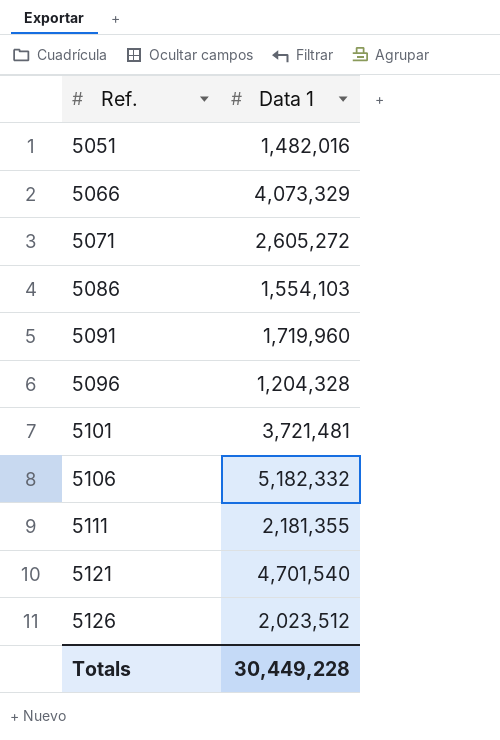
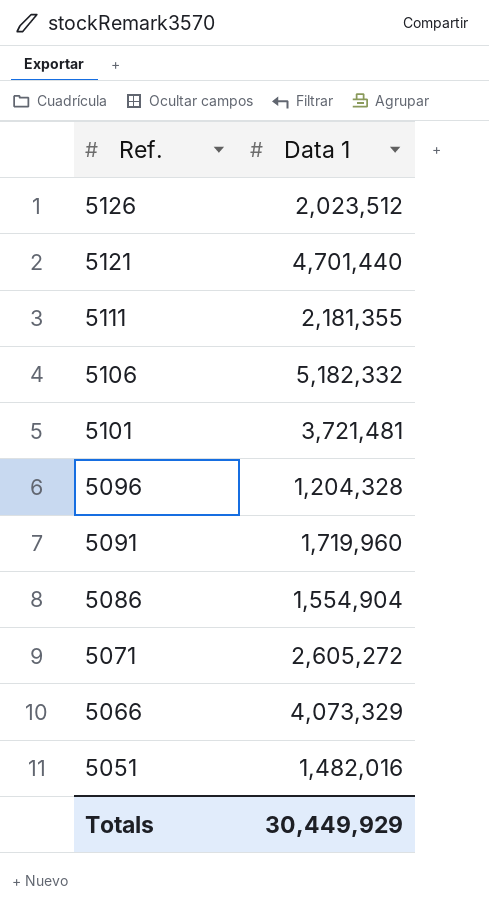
row order: Ref. ascending -> Ref. descending
5121 | Data 1: 4,701,540 -> 4,701,440
5086 | Data 1: 1,554,103 -> 1,554,904
Totals | Data 1: 30,449,228 -> 30,449,929

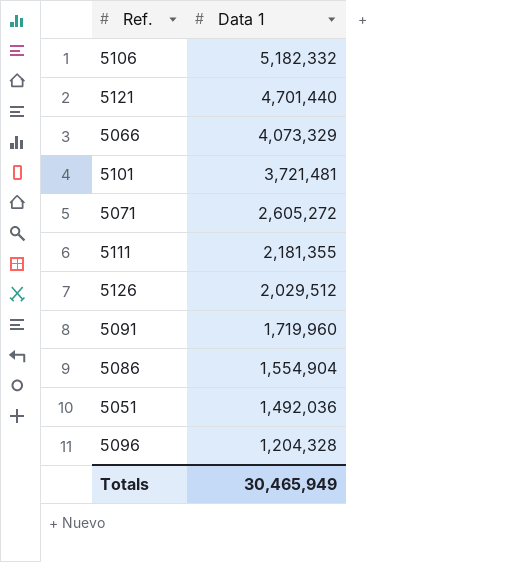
row order: Ref. descending -> Data 1 descending
5126 | Data 1: 2,023,512 -> 2,029,512
5051 | Data 1: 1,482,016 -> 1,492,036
Totals | Data 1: 30,449,929 -> 30,465,949

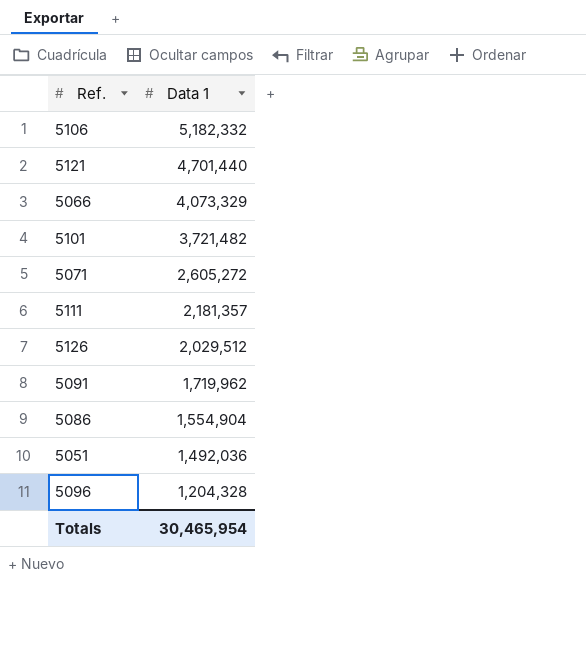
5101 | Data 1: 3,721,481 -> 3,721,482
5111 | Data 1: 2,181,355 -> 2,181,357
5091 | Data 1: 1,719,960 -> 1,719,962
Totals | Data 1: 30,465,949 -> 30,465,954

